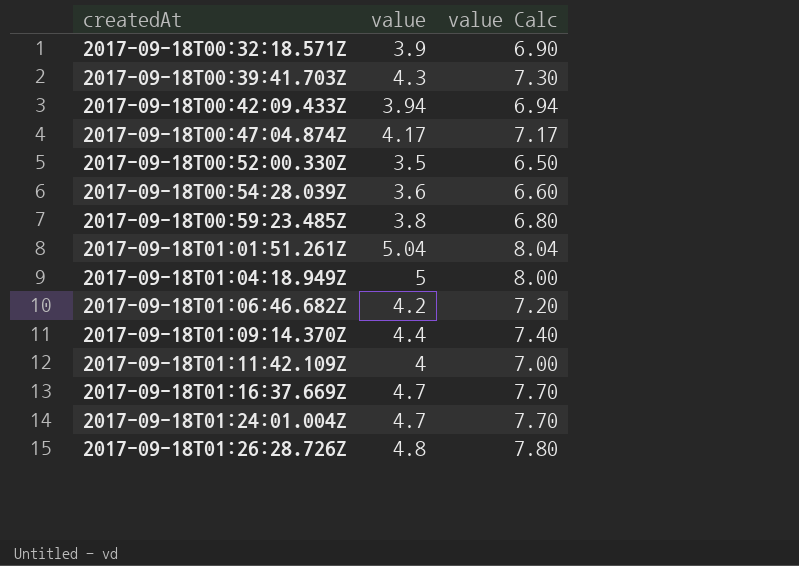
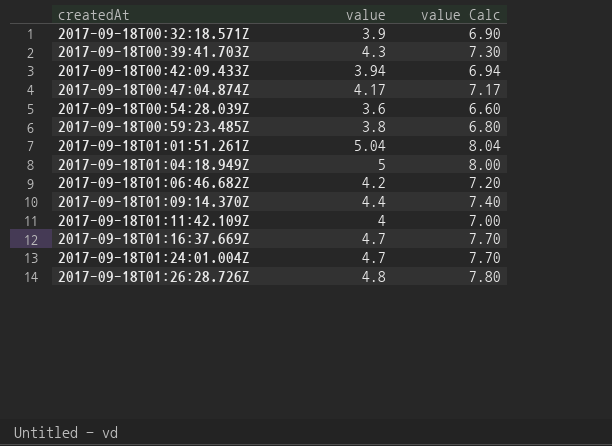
row 2017-09-18T00:52:00.330Z: 3.5 | 6.50 -> none

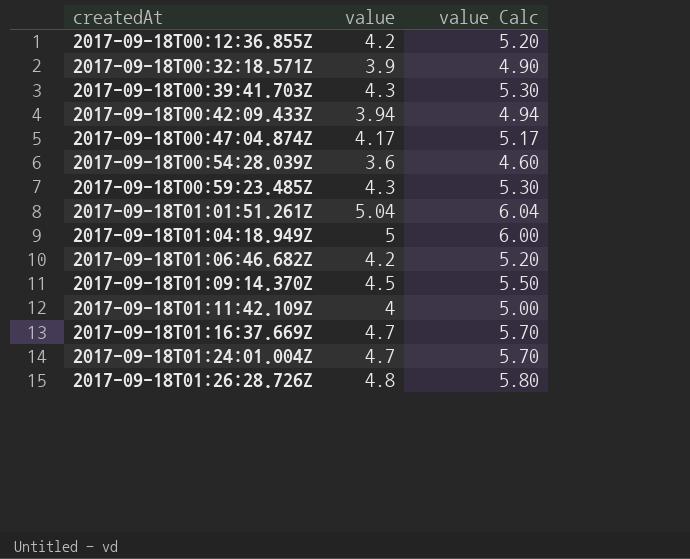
column value Calc | formula: [value] + 3 -> [value] + 1
row 2017-09-18T00:12:36.855Z: none -> 4.2 | 5.20
2017-09-18T00:59:23.485Z | value: 3.8 -> 4.3
2017-09-18T01:09:14.370Z | value: 4.4 -> 4.5

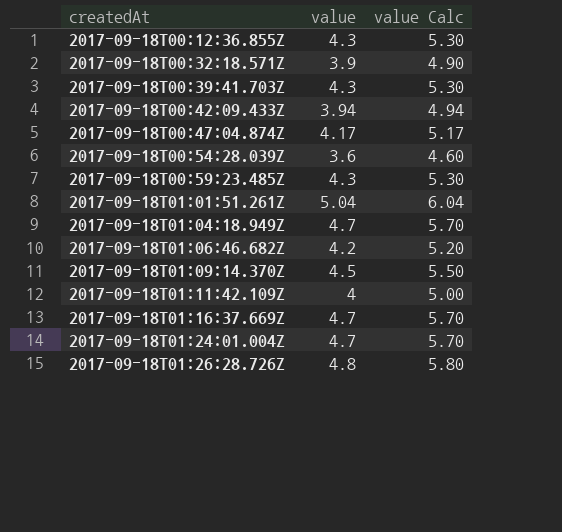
2017-09-18T00:12:36.855Z | value: 4.2 -> 4.3
2017-09-18T00:12:36.855Z | value Calc: 5.20 -> 5.30
2017-09-18T01:04:18.949Z | value: 5 -> 4.7
2017-09-18T01:04:18.949Z | value Calc: 6.00 -> 5.70

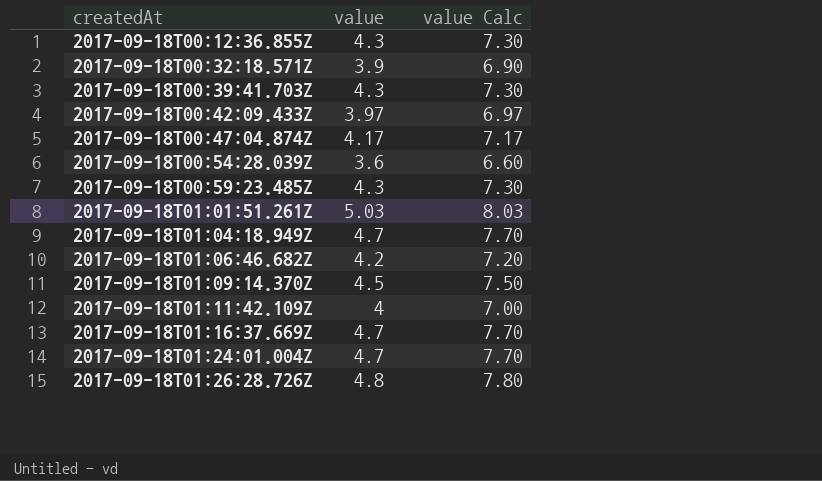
column value Calc | formula: [value] + 1 -> [value] + 3
2017-09-18T00:42:09.433Z | value: 3.94 -> 3.97
2017-09-18T01:01:51.261Z | value: 5.04 -> 5.03

